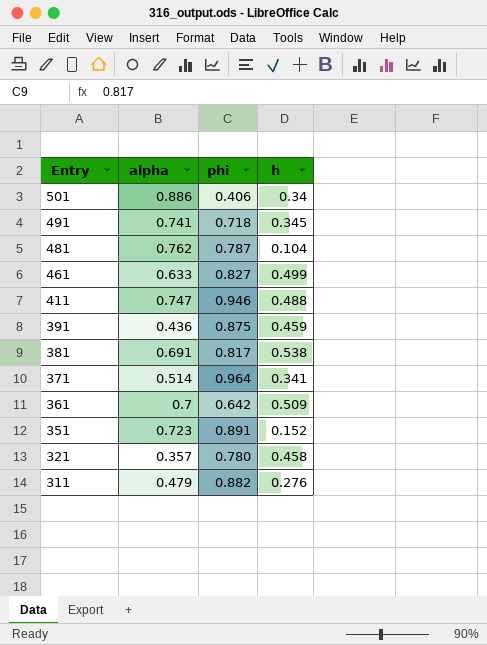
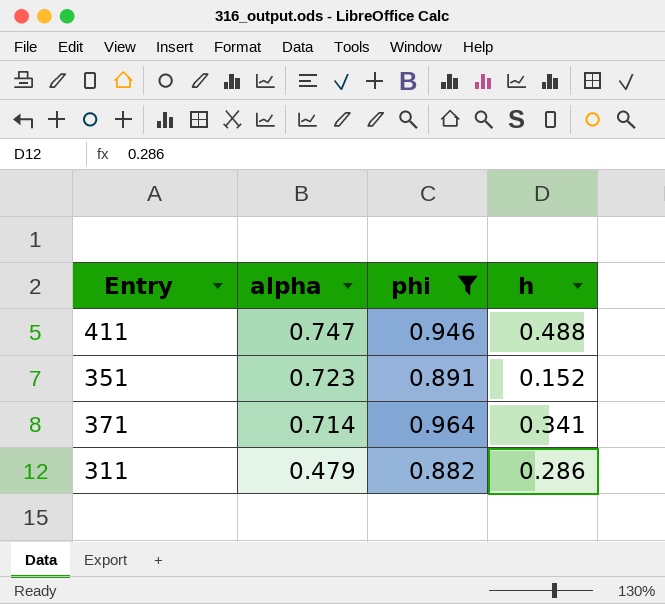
filter: none -> phi >= 0.882
row order: Entry descending -> alpha descending
371 | alpha: 0.514 -> 0.714
311 | h: 0.276 -> 0.286

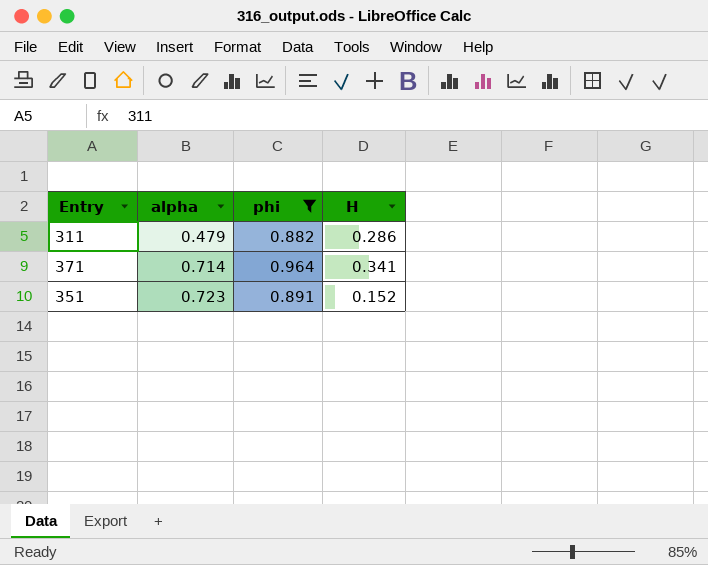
row order: alpha descending -> alpha ascending
column name: h -> H
row 411: 0.747 | 0.946 | 0.488 -> none

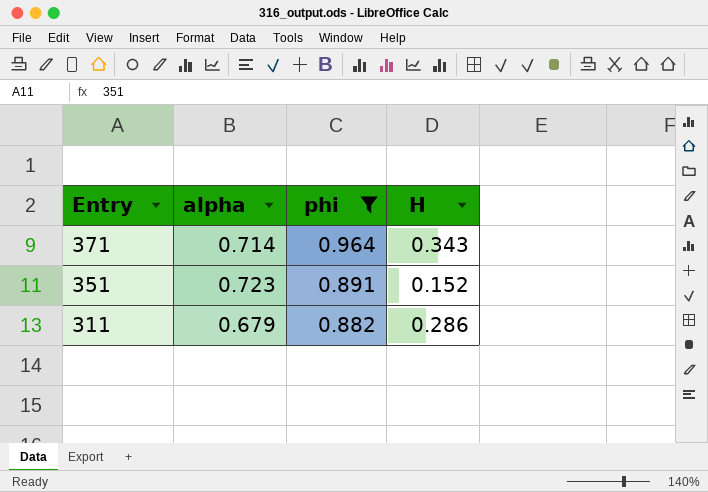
row order: alpha ascending -> Entry descending
371 | H: 0.341 -> 0.343
311 | alpha: 0.479 -> 0.679

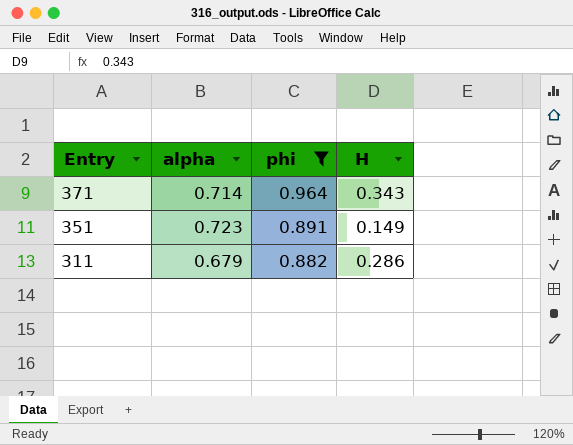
351 | H: 0.152 -> 0.149

